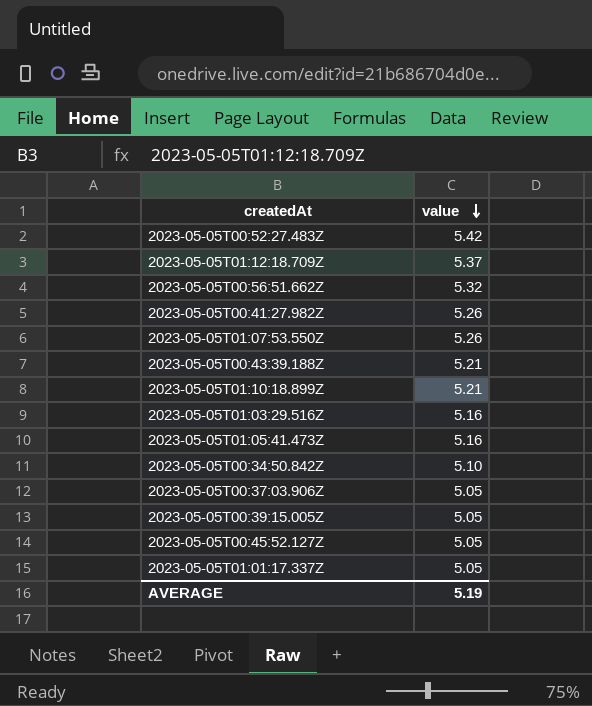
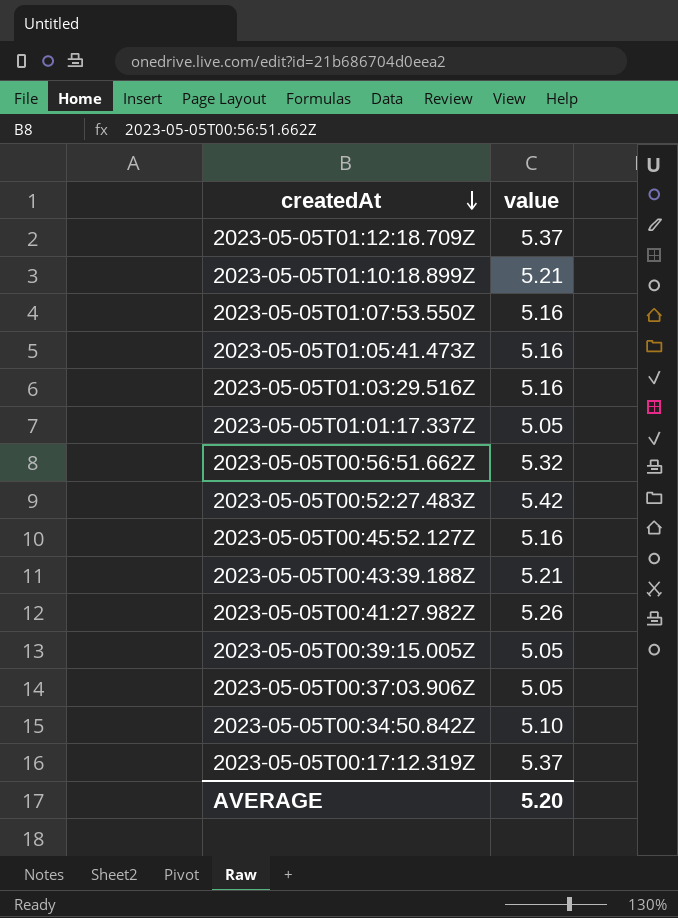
row order: value descending -> createdAt descending
2023-05-05T01:07:53.550Z | value: 5.26 -> 5.16
2023-05-05T00:45:52.127Z | value: 5.05 -> 5.16
row 2023-05-05T00:17:12.319Z: none -> 5.37
AVERAGE | value: 5.19 -> 5.20

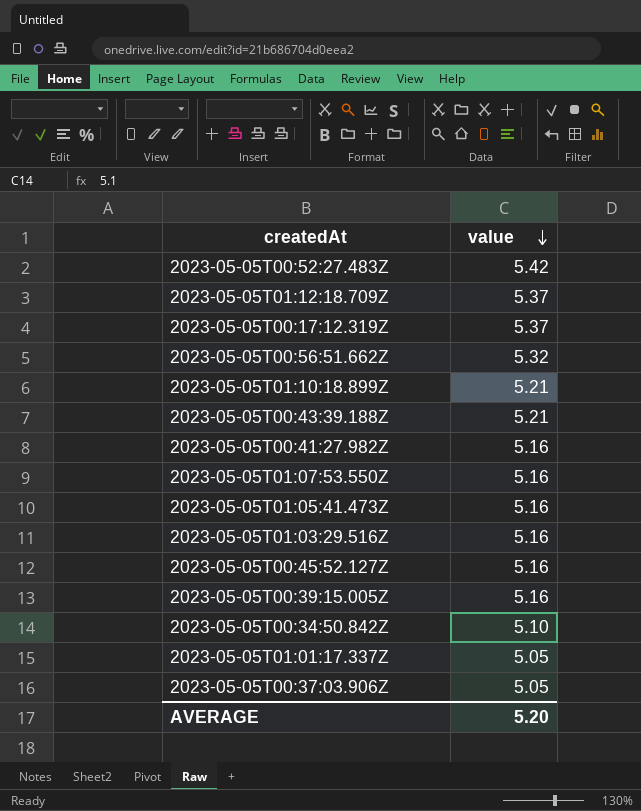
row order: createdAt descending -> value descending
2023-05-05T00:41:27.982Z | value: 5.26 -> 5.16
2023-05-05T00:39:15.005Z | value: 5.05 -> 5.16

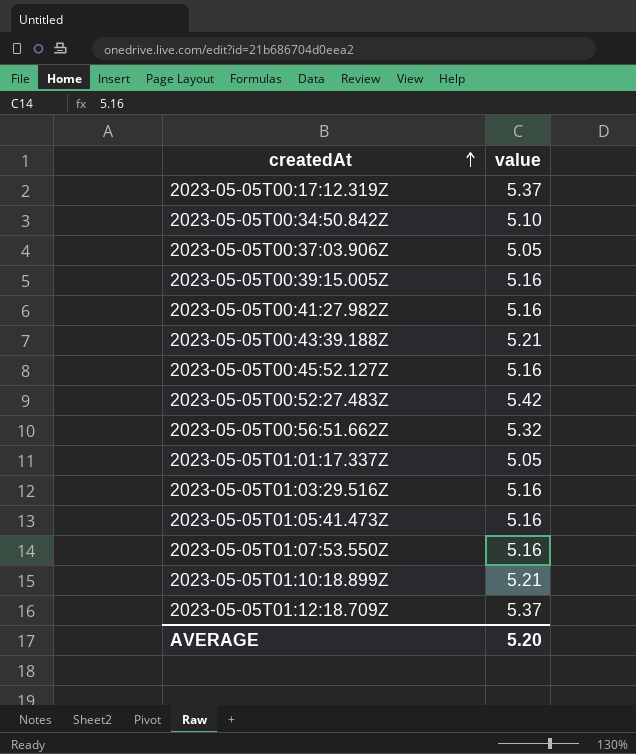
row order: value descending -> createdAt ascending

